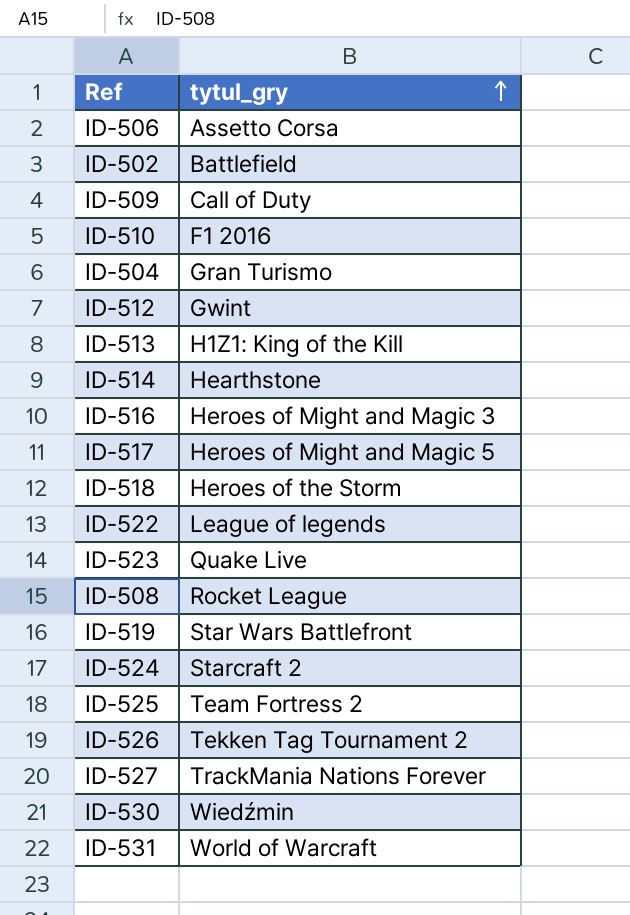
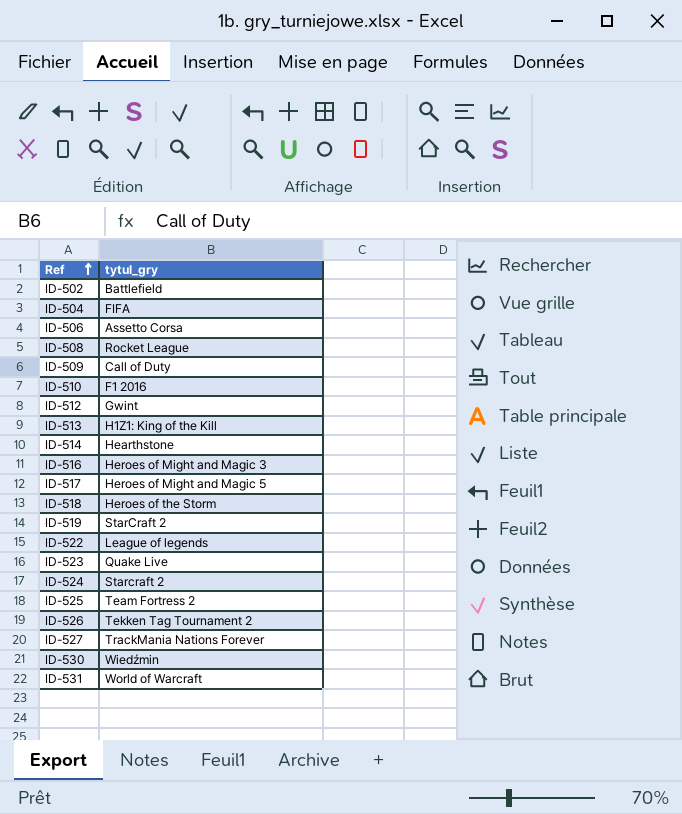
row order: tytul_gry ascending -> Ref ascending
ID-504 | tytul_gry: Gran Turismo -> FIFA
ID-519 | tytul_gry: Star Wars Battlefront -> StarCraft 2

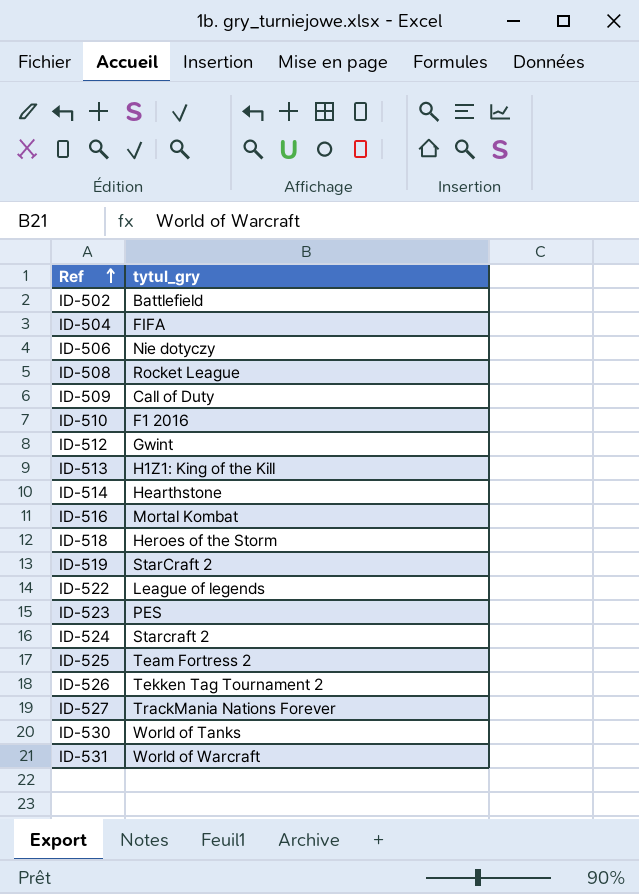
row ID-517: Heroes of Might and Magic 5 -> none
ID-506 | tytul_gry: Assetto Corsa -> Nie dotyczy
ID-516 | tytul_gry: Heroes of Might and Magic 3 -> Mortal Kombat
ID-523 | tytul_gry: Quake Live -> PES
ID-530 | tytul_gry: Wiedźmin -> World of Tanks

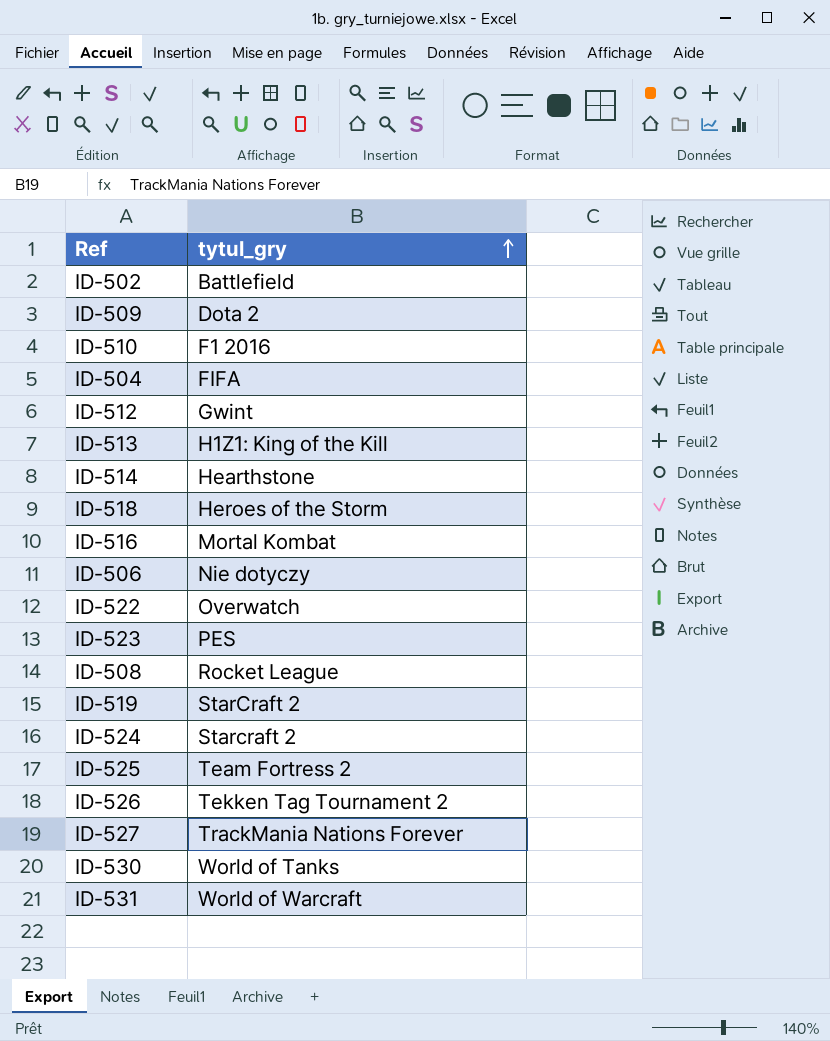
row order: Ref ascending -> tytul_gry ascending
ID-509 | tytul_gry: Call of Duty -> Dota 2
ID-522 | tytul_gry: League of legends -> Overwatch

